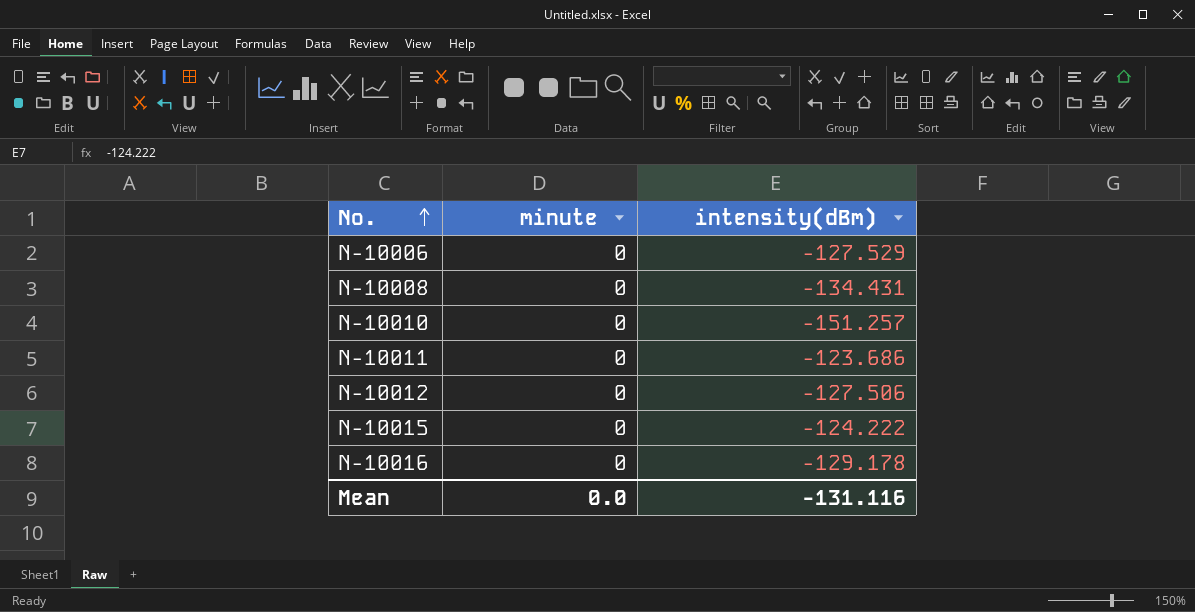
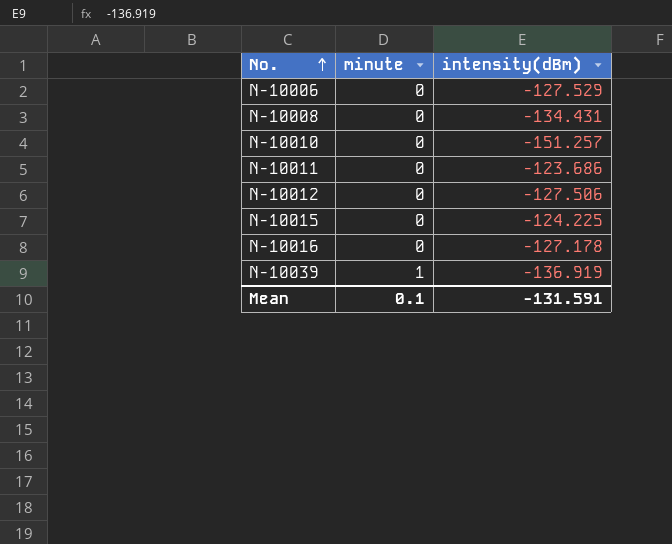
N-10015 | intensity(dBm): -124.222 -> -124.225
N-10016 | intensity(dBm): -129.178 -> -127.178
row N-10039: none -> 1 | -136.919
Mean | minute: 0.0 -> 0.1
Mean | intensity(dBm): -131.116 -> -131.591

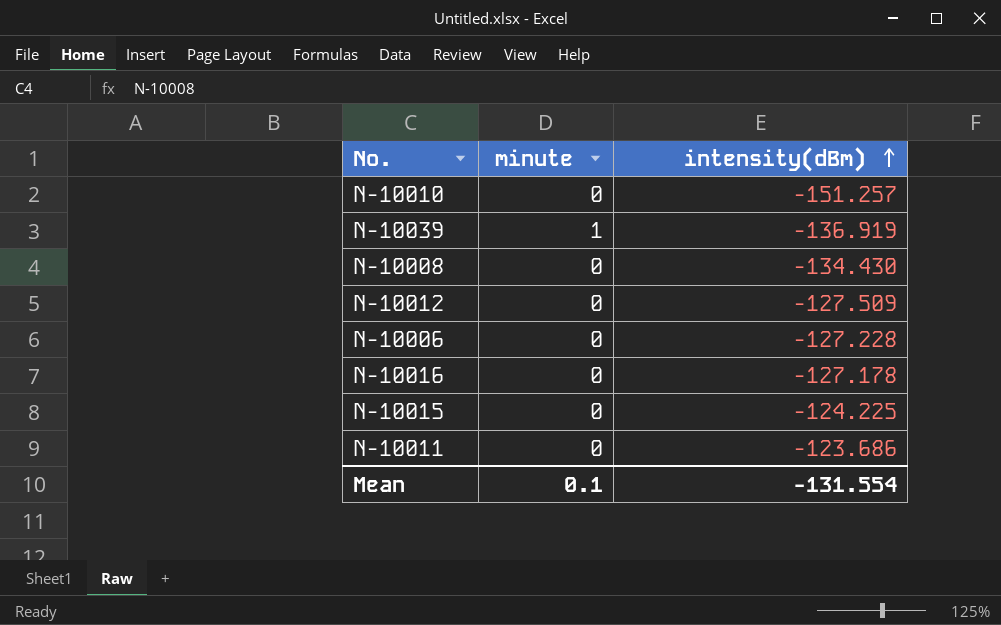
row order: No. ascending -> intensity(dBm) ascending
N-10008 | intensity(dBm): -134.431 -> -134.430
N-10012 | intensity(dBm): -127.506 -> -127.509
N-10006 | intensity(dBm): -127.529 -> -127.228
Mean | intensity(dBm): -131.591 -> -131.554

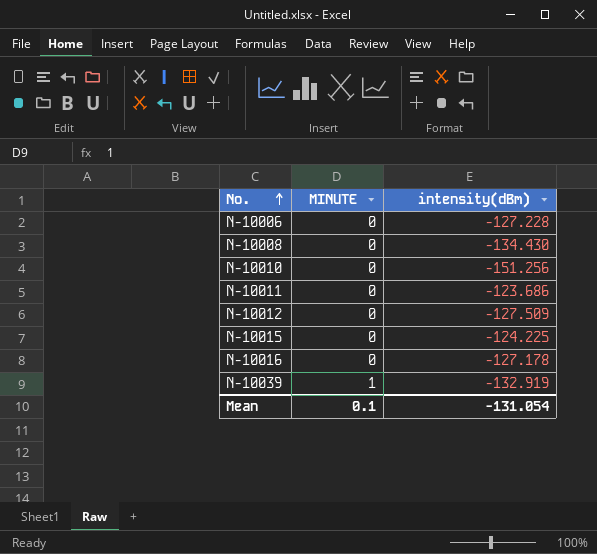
row order: intensity(dBm) ascending -> No. ascending
column name: minute -> MINUTE
N-10010 | intensity(dBm): -151.257 -> -151.256
N-10039 | intensity(dBm): -136.919 -> -132.919
Mean | intensity(dBm): -131.554 -> -131.054

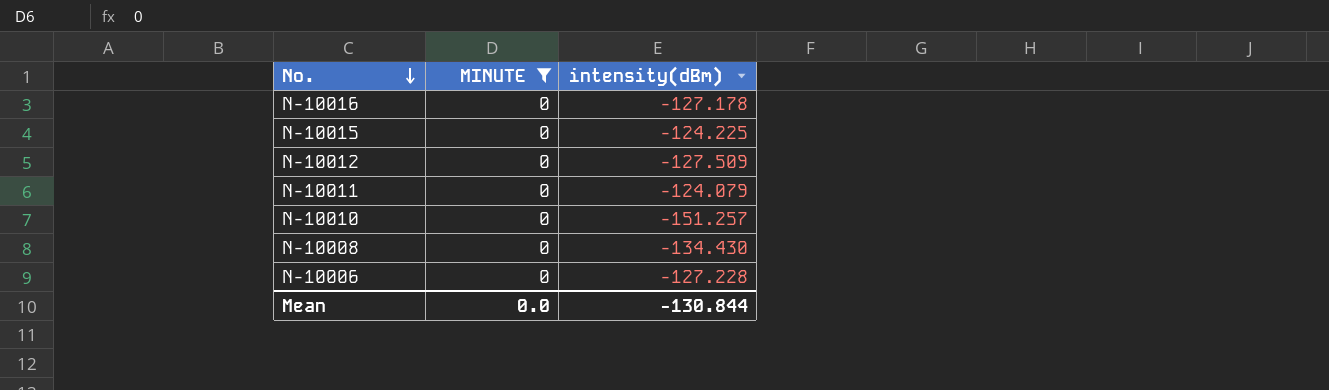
filter: none -> MINUTE = 0
row order: No. ascending -> No. descending
N-10011 | intensity(dBm): -123.686 -> -124.079
N-10010 | intensity(dBm): -151.256 -> -151.257
Mean | MINUTE: 0.1 -> 0.0
Mean | intensity(dBm): -131.054 -> -130.844

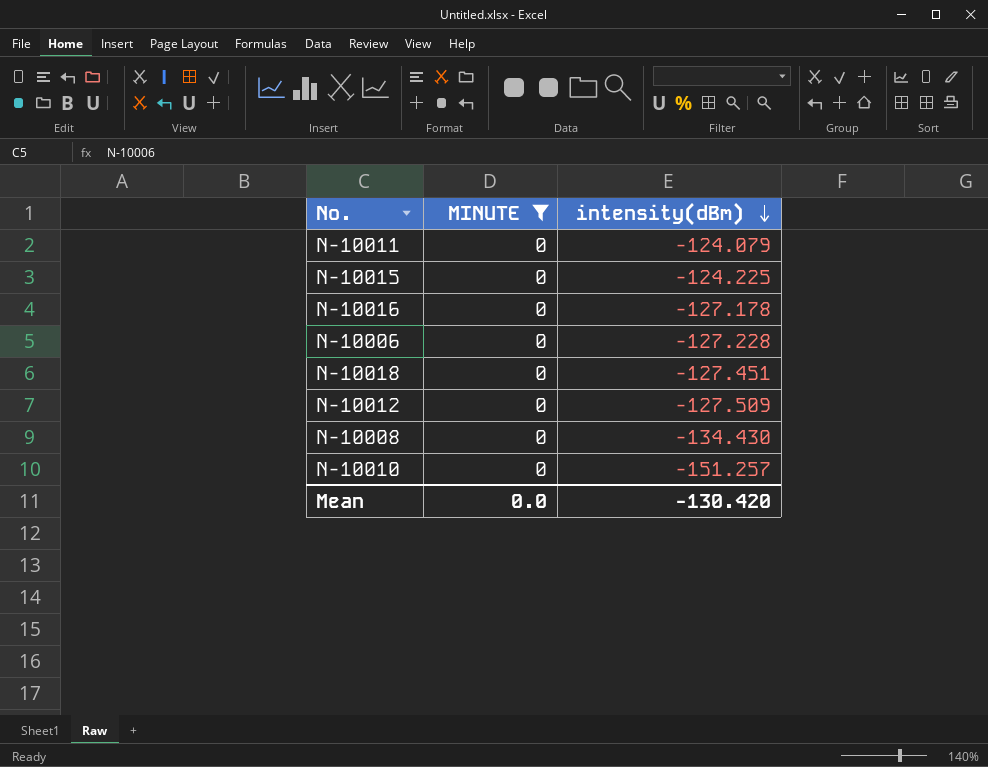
row order: No. descending -> intensity(dBm) descending
row N-10018: none -> 0 | -127.451
Mean | intensity(dBm): -130.844 -> -130.420

